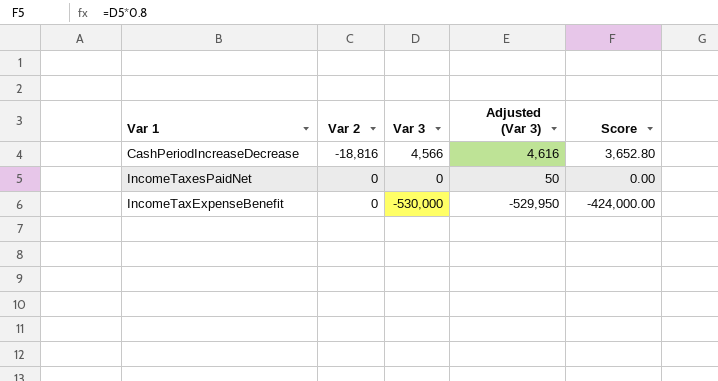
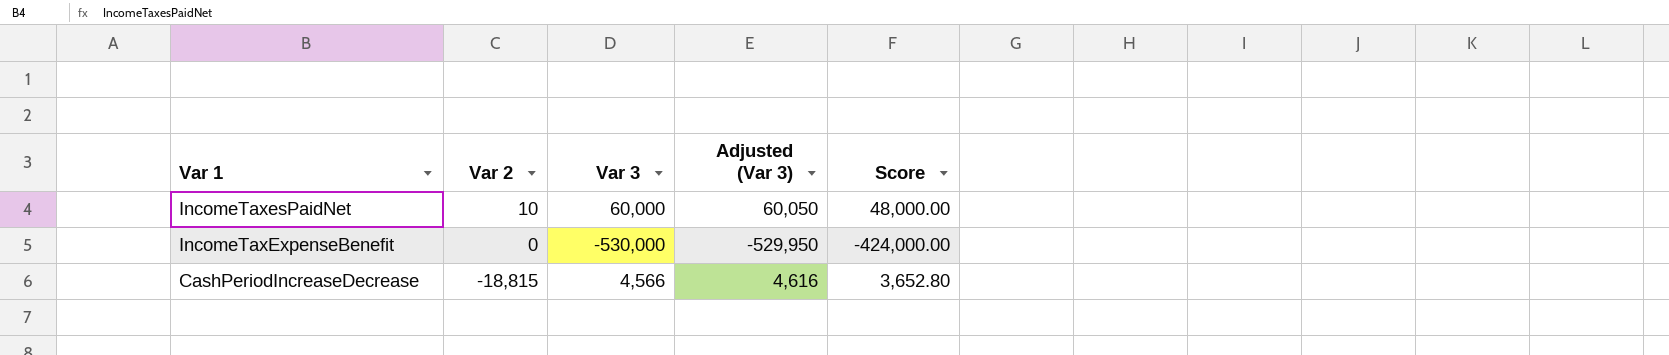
row order: Var 1 ascending -> Var 2 descending
IncomeTaxesPaidNet | Var 2: 0 -> 10
IncomeTaxesPaidNet | Var 3: 0 -> 60,000
IncomeTaxesPaidNet | Adjusted (Var 3): 50 -> 60,050
IncomeTaxesPaidNet | Score: 0.00 -> 48,000.00
CashPeriodIncreaseDecrease | Var 2: -18,816 -> -18,815

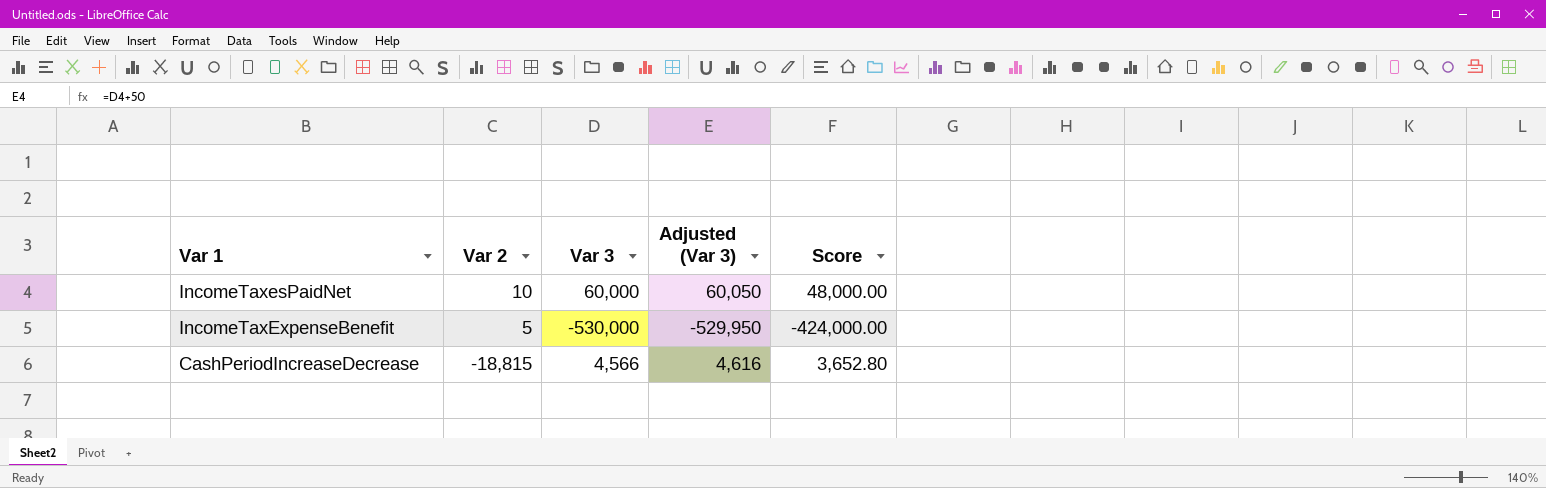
IncomeTaxExpenseBenefit | Var 2: 0 -> 5

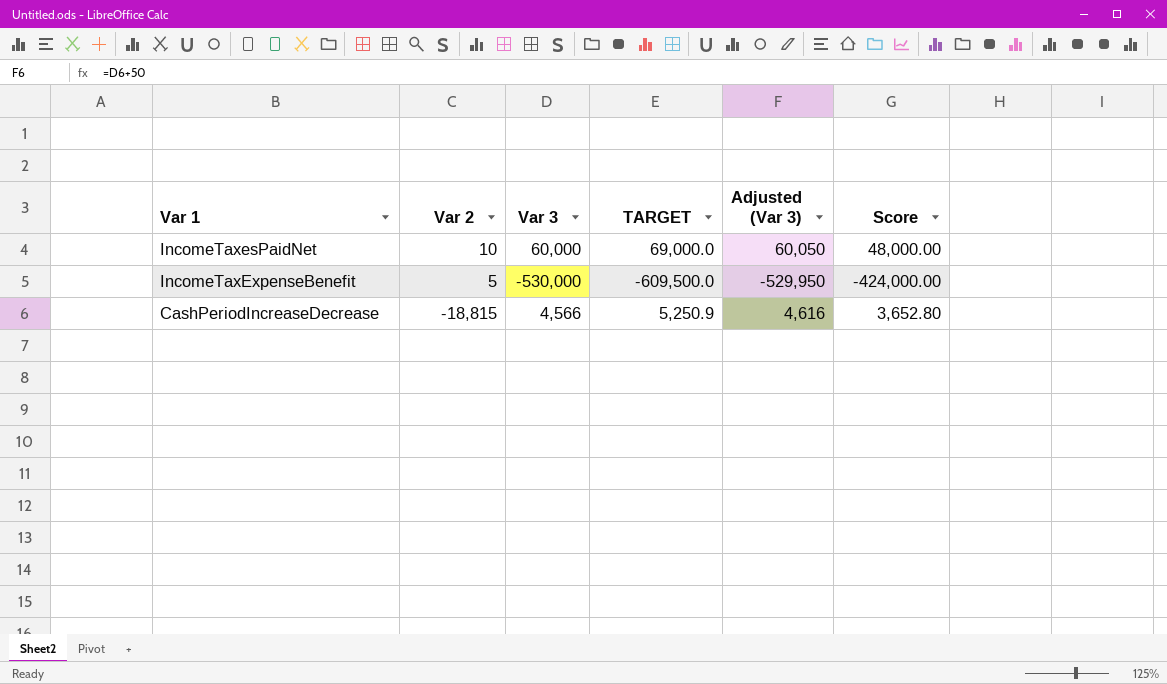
column TARGET | formula: none -> [Var 3] * 1.15

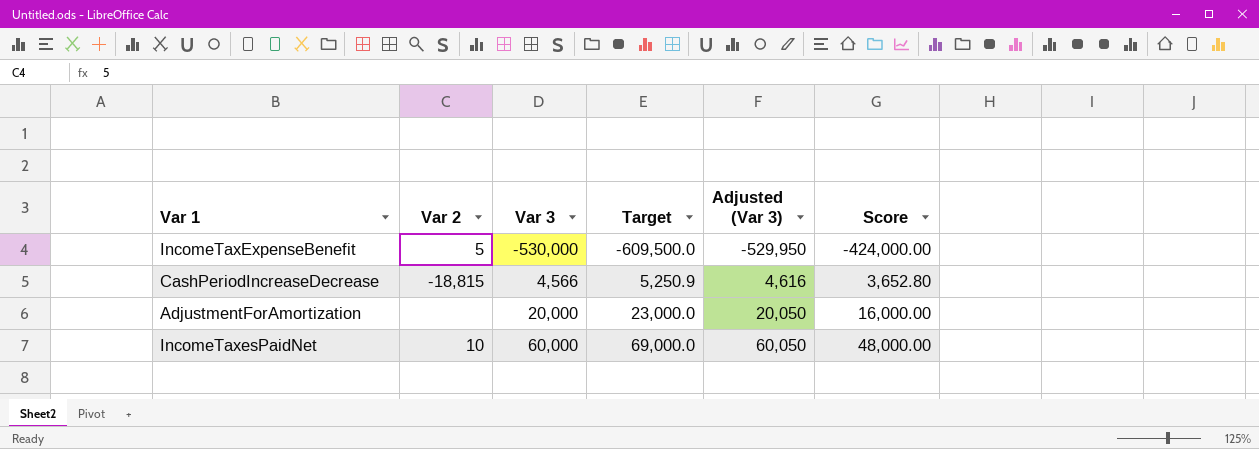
row order: Var 2 descending -> Var 3 ascending
column name: TARGET -> Target
row AdjustmentForAmortization: none -> none | 20,000 | 23,000.0 | 20,050 | 16,000.00

